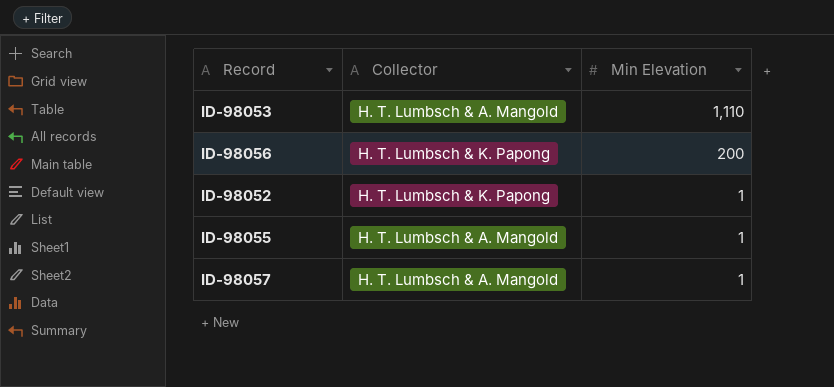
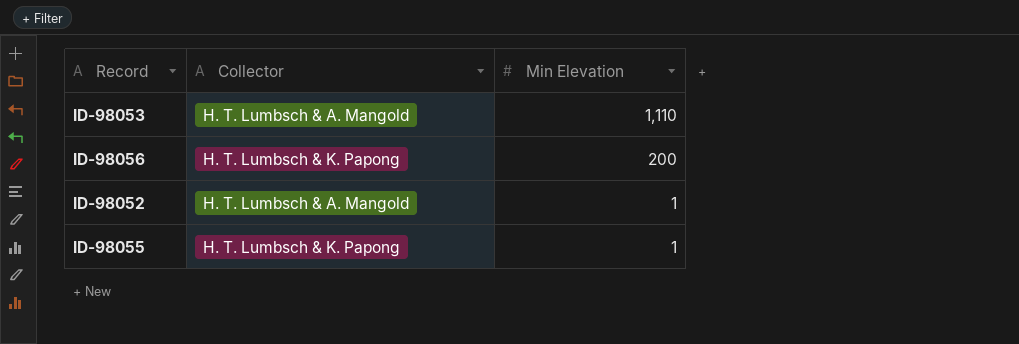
row ID-98057: H. T. Lumbsch & A. Mangold | 1 -> none
ID-98052 | Collector: H. T. Lumbsch & K. Papong -> H. T. Lumbsch & A. Mangold
ID-98055 | Collector: H. T. Lumbsch & A. Mangold -> H. T. Lumbsch & K. Papong

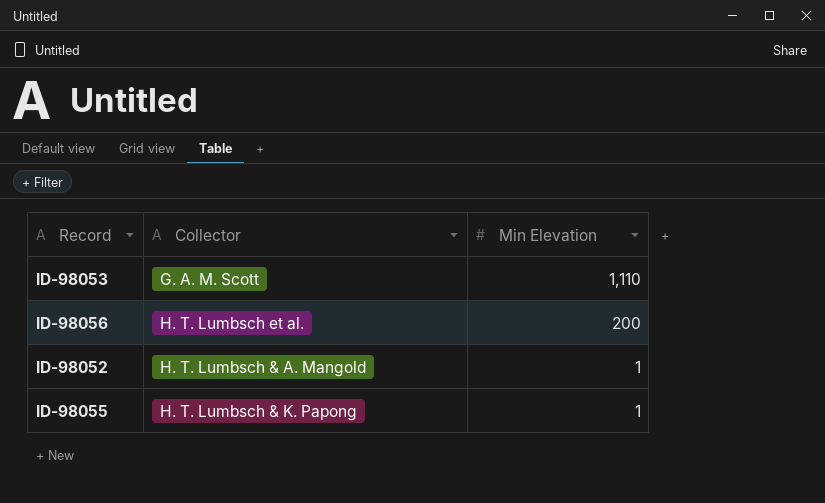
ID-98053 | Collector: H. T. Lumbsch & A. Mangold -> G. A. M. Scott
ID-98056 | Collector: H. T. Lumbsch & K. Papong -> H. T. Lumbsch et al.

